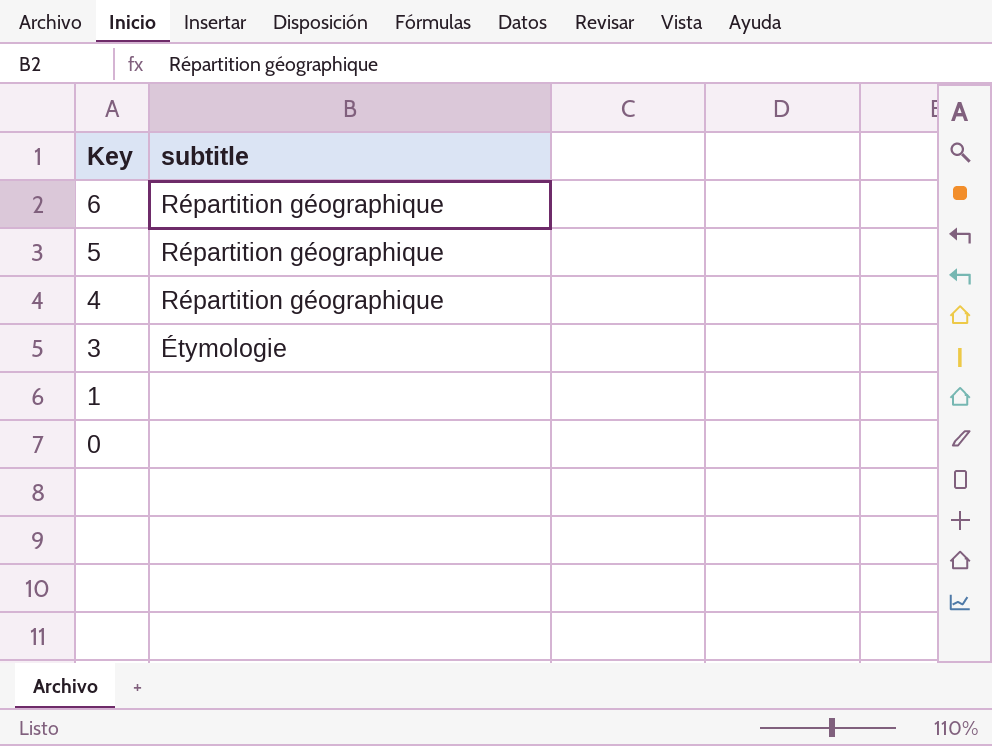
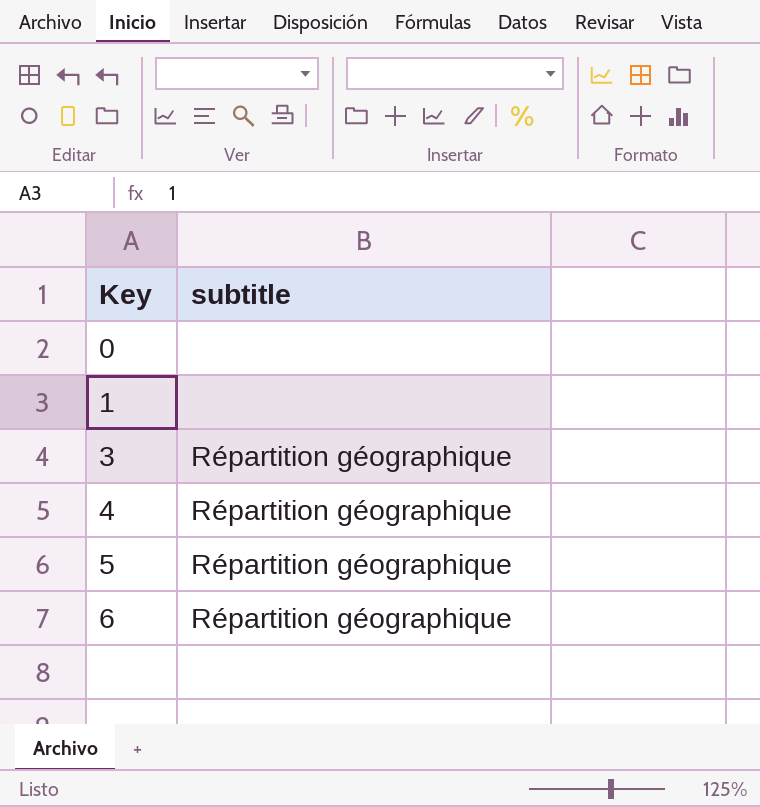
row order: Key descending -> Key ascending
3 | subtitle: Étymologie -> Répartition géographique

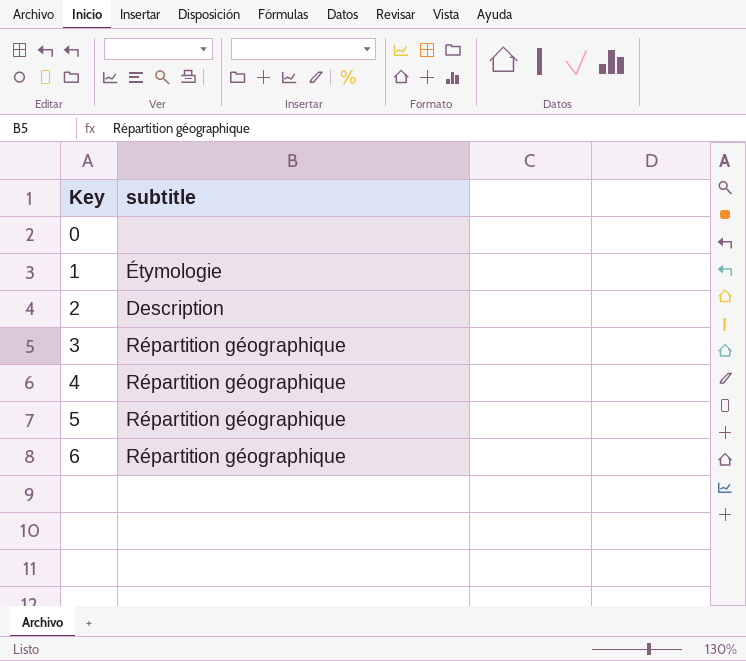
1 | subtitle: none -> Étymologie
row 2: none -> Description

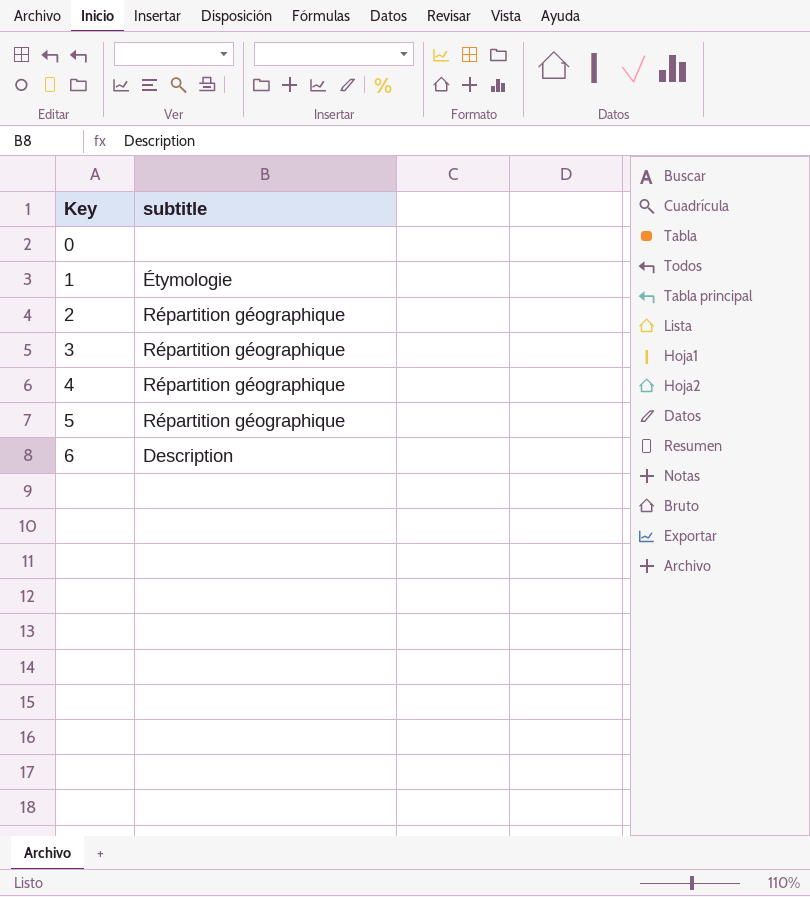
2 | subtitle: Description -> Répartition géographique
6 | subtitle: Répartition géographique -> Description

